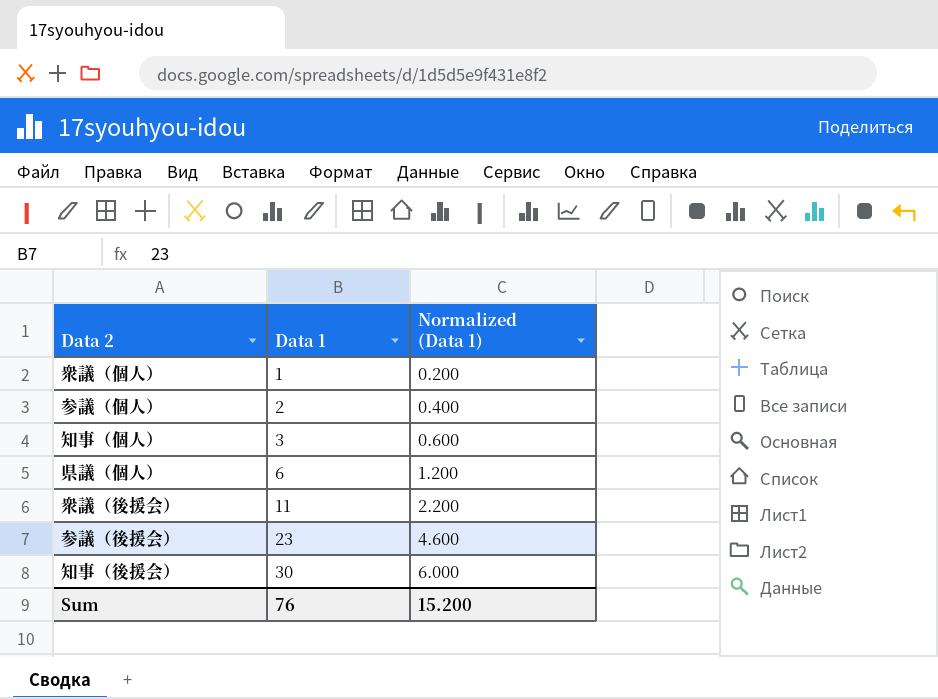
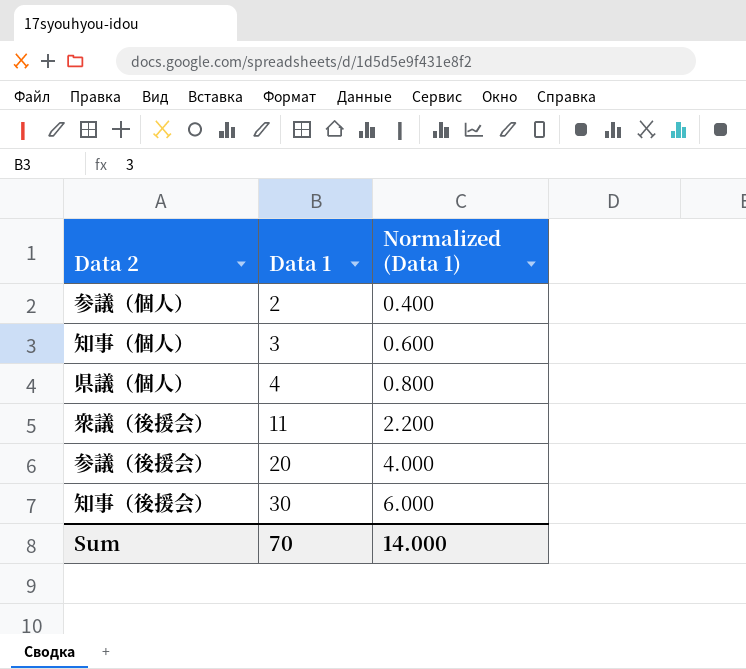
row 衆議（個人）: 1 | 0.200 -> none
県議（個人） | Data 1: 6 -> 4
県議（個人） | Normalized (Data 1): 1.200 -> 0.800
参議（後援会） | Data 1: 23 -> 20
参議（後援会） | Normalized (Data 1): 4.600 -> 4.000
Sum | Data 1: 76 -> 70
Sum | Normalized (Data 1): 15.200 -> 14.000

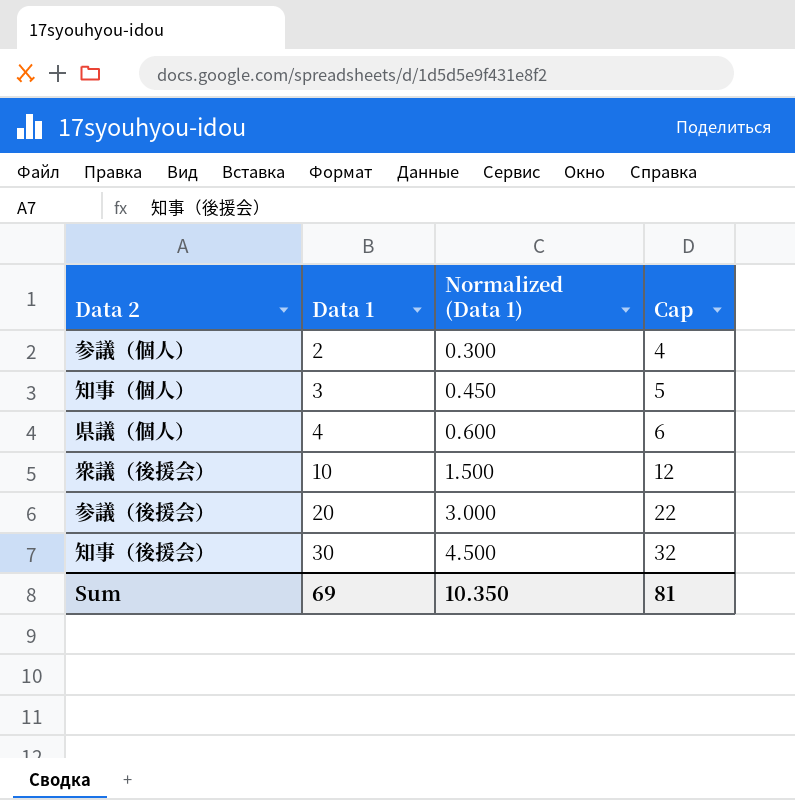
column Normalized (Data 1) | formula: [Data 1] * 0.2 -> [Data 1] * 0.15
column Cap | formula: none -> [Data 1] + 2
衆議（後援会） | Data 1: 11 -> 10
Sum | Data 1: 70 -> 69
Sum | Normalized (Data 1): 14.000 -> 10.350

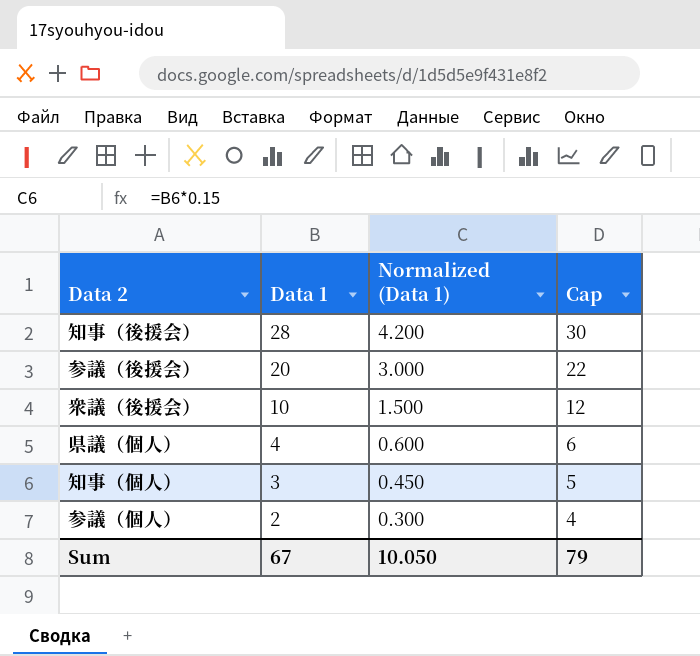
row order: Data 1 ascending -> Data 1 descending
知事（後援会） | Data 1: 30 -> 28
知事（後援会） | Normalized (Data 1): 4.500 -> 4.200
知事（後援会） | Cap: 32 -> 30
Sum | Data 1: 69 -> 67
Sum | Normalized (Data 1): 10.350 -> 10.050
Sum | Cap: 81 -> 79

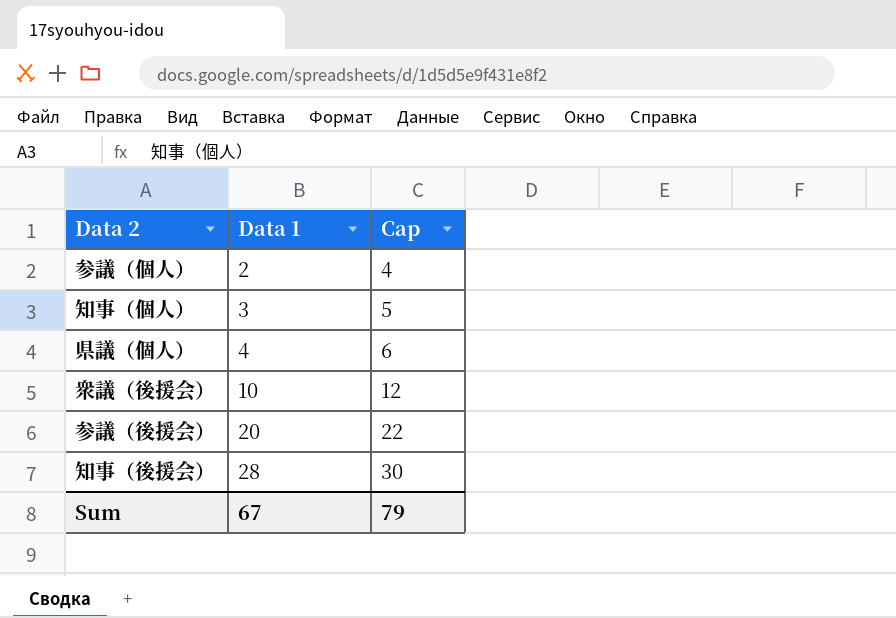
row order: Data 1 descending -> Data 1 ascending
column Normalized (Data 1) | formula: [Data 1] * 0.15 -> none

